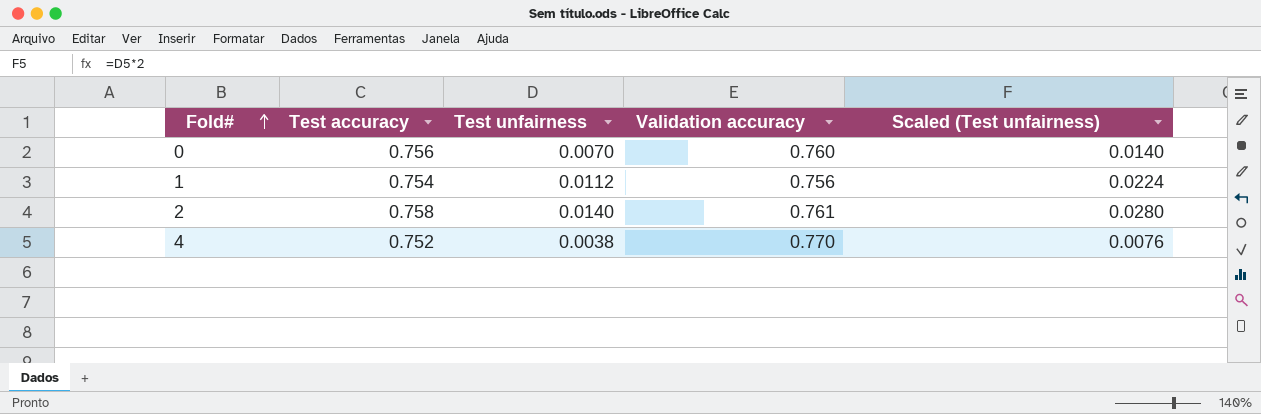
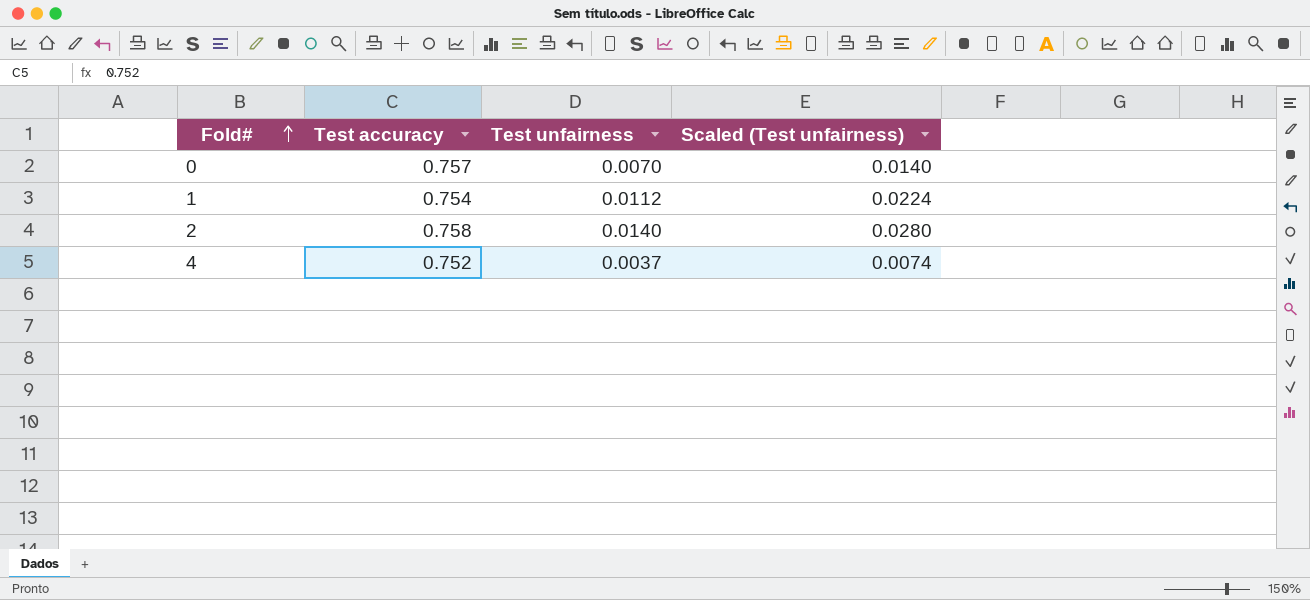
column Validation accuracy | position: 4 -> none
0 | Test accuracy: 0.756 -> 0.757
4 | Test unfairness: 0.0038 -> 0.0037
4 | Scaled (Test unfairness): 0.0076 -> 0.0074

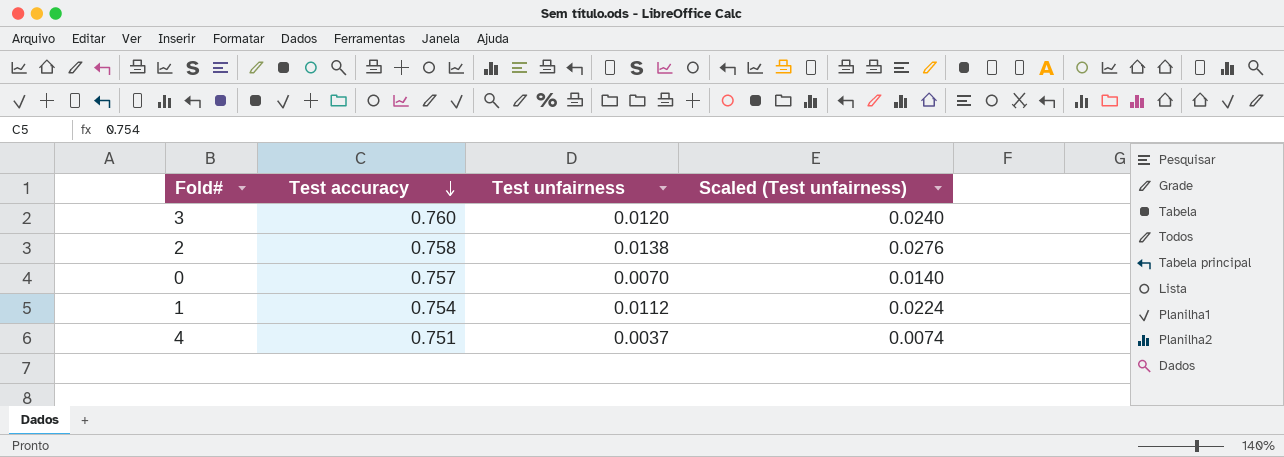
row order: Fold# ascending -> Test accuracy descending
row 3: none -> 0.760 | 0.0120 | 0.0240
2 | Test unfairness: 0.0140 -> 0.0138
2 | Scaled (Test unfairness): 0.0280 -> 0.0276
4 | Test accuracy: 0.752 -> 0.751

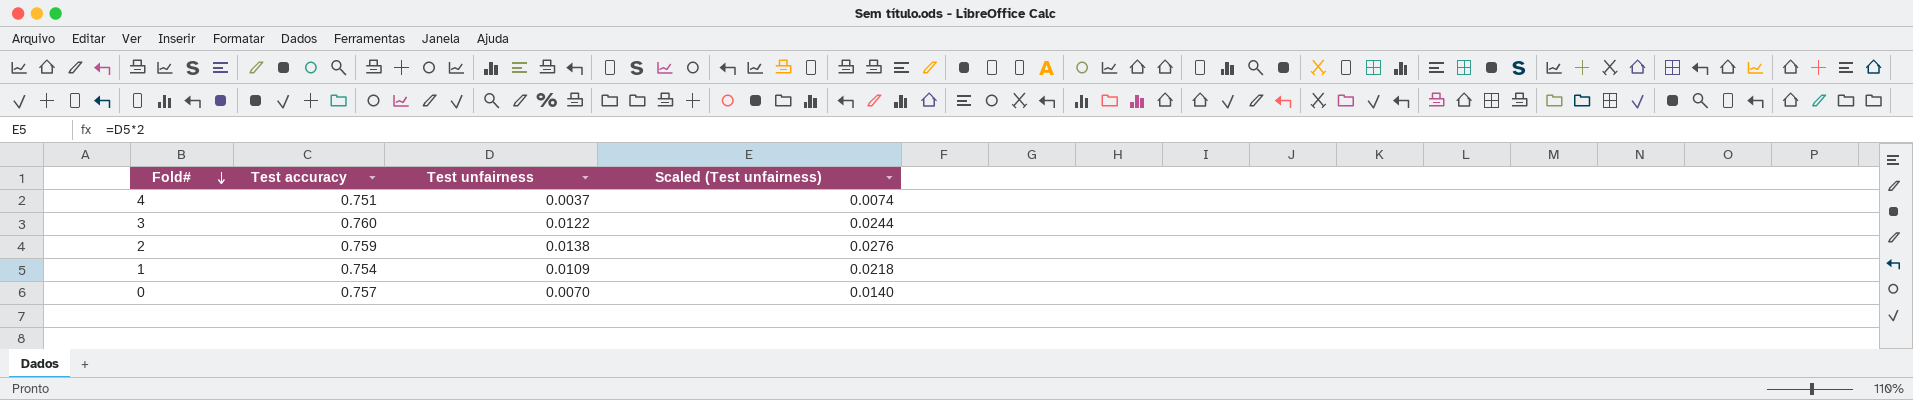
row order: Test accuracy descending -> Fold# descending
3 | Test unfairness: 0.0120 -> 0.0122
3 | Scaled (Test unfairness): 0.0240 -> 0.0244
2 | Test accuracy: 0.758 -> 0.759
1 | Test unfairness: 0.0112 -> 0.0109
1 | Scaled (Test unfairness): 0.0224 -> 0.0218

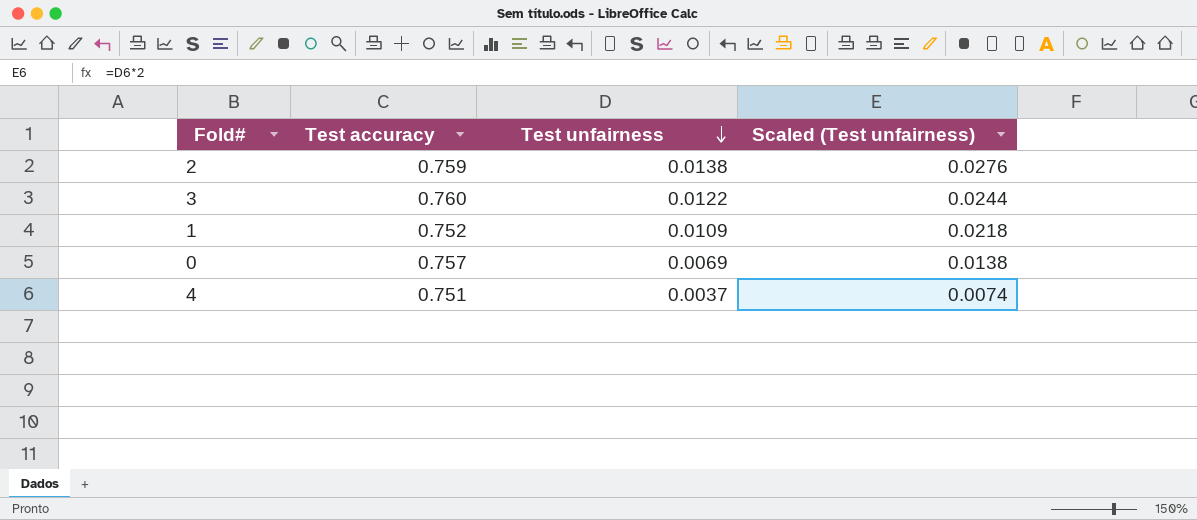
row order: Fold# descending -> Test unfairness descending
1 | Test accuracy: 0.754 -> 0.752
0 | Test unfairness: 0.0070 -> 0.0069
0 | Scaled (Test unfairness): 0.0140 -> 0.0138

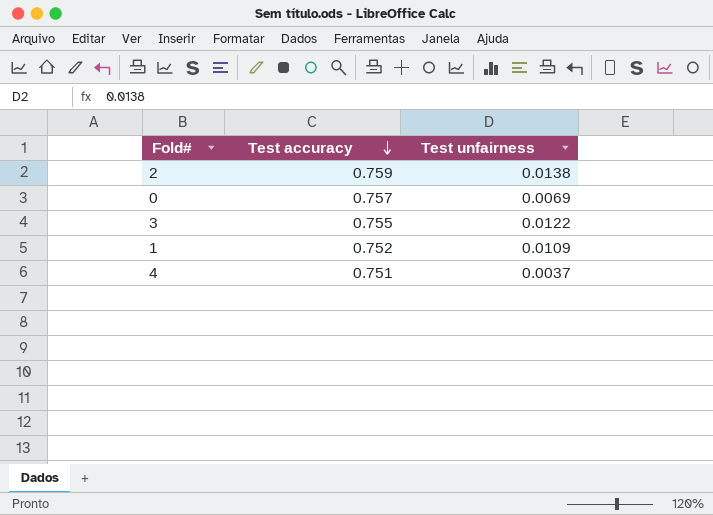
row order: Test unfairness descending -> Test accuracy descending
column Scaled (Test unfairness) | formula: [Test unfairness] * 2 -> none
3 | Test accuracy: 0.760 -> 0.755

